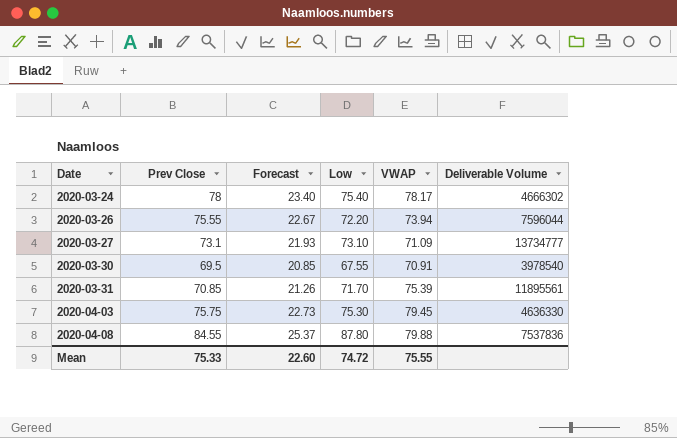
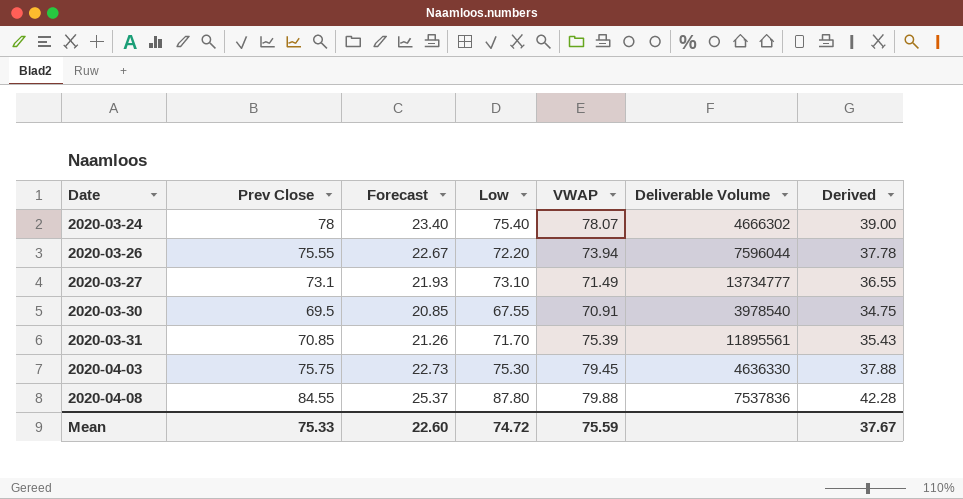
column Derived | formula: none -> [Prev Close] * 0.5
2020-03-24 | VWAP: 78.17 -> 78.07
2020-03-27 | VWAP: 71.09 -> 71.49
Mean | VWAP: 75.55 -> 75.59

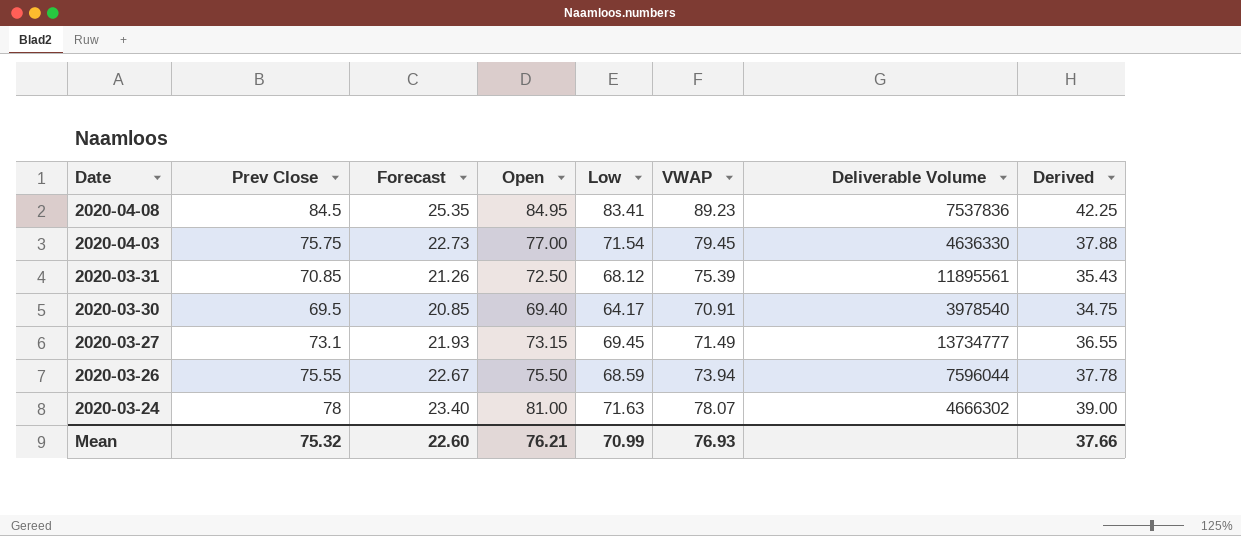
row order: Date ascending -> Date descending
column Open | position: none -> 4
2020-04-08 | Prev Close: 84.55 -> 84.5
2020-04-08 | Forecast: 25.37 -> 25.35
2020-04-08 | Low: 87.80 -> 83.41
2020-04-08 | VWAP: 79.88 -> 89.23
2020-04-08 | Derived: 42.28 -> 42.25
2020-04-03 | Low: 75.30 -> 71.54
2020-03-31 | Low: 71.70 -> 68.12
2020-03-30 | Low: 67.55 -> 64.17
2020-03-27 | Low: 73.10 -> 69.45
2020-03-26 | Low: 72.20 -> 68.59
2020-03-24 | Low: 75.40 -> 71.63
Mean | Prev Close: 75.33 -> 75.32
Mean | Low: 74.72 -> 70.99
Mean | VWAP: 75.59 -> 76.93
Mean | Derived: 37.67 -> 37.66

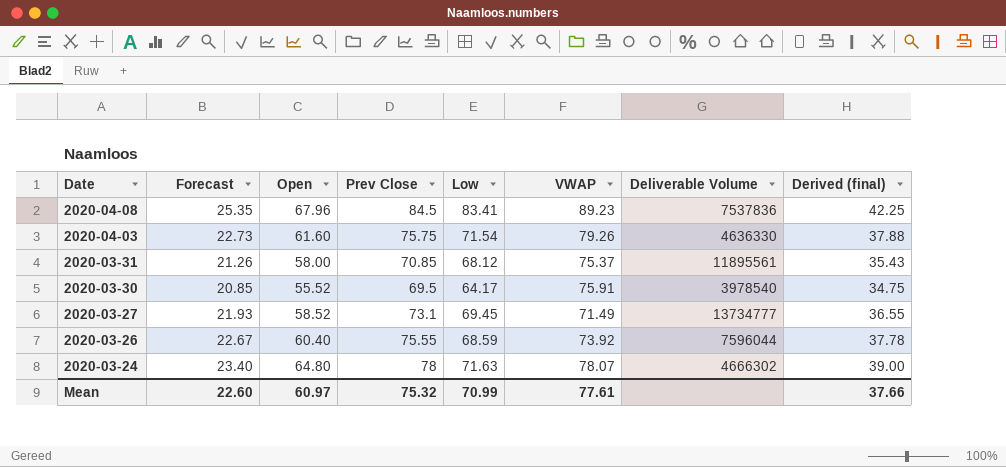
column Prev Close | position: 2 -> 4
column name: Derived -> Derived (final)
2020-04-08 | Open: 84.95 -> 67.96
2020-04-03 | Open: 77.00 -> 61.60
2020-04-03 | VWAP: 79.45 -> 79.26
2020-03-31 | Open: 72.50 -> 58.00
2020-03-31 | VWAP: 75.39 -> 75.37
2020-03-30 | Open: 69.40 -> 55.52
2020-03-30 | VWAP: 70.91 -> 75.91
2020-03-27 | Open: 73.15 -> 58.52
2020-03-26 | Open: 75.50 -> 60.40
2020-03-26 | VWAP: 73.94 -> 73.92
2020-03-24 | Open: 81.00 -> 64.80
Mean | Open: 76.21 -> 60.97
Mean | VWAP: 76.93 -> 77.61

